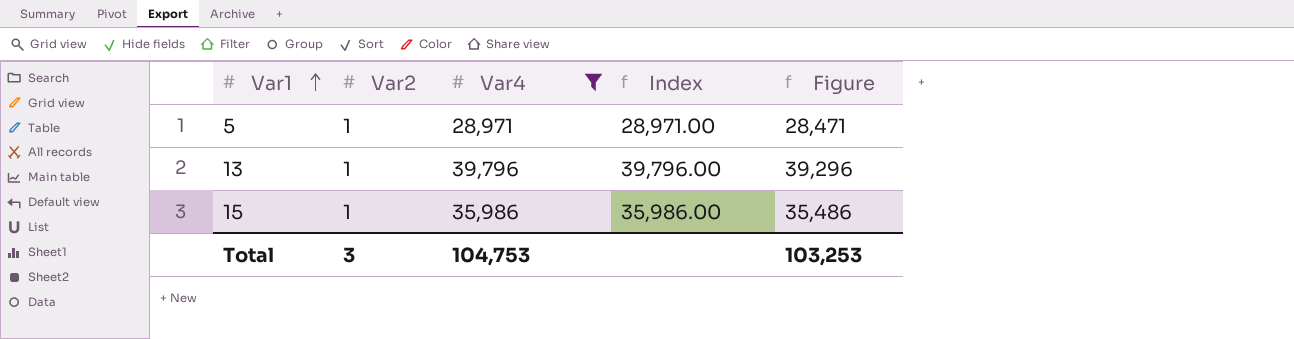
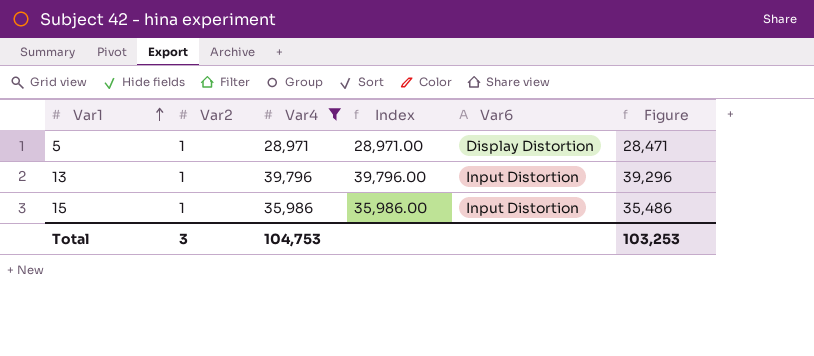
column Var6 | position: none -> 5

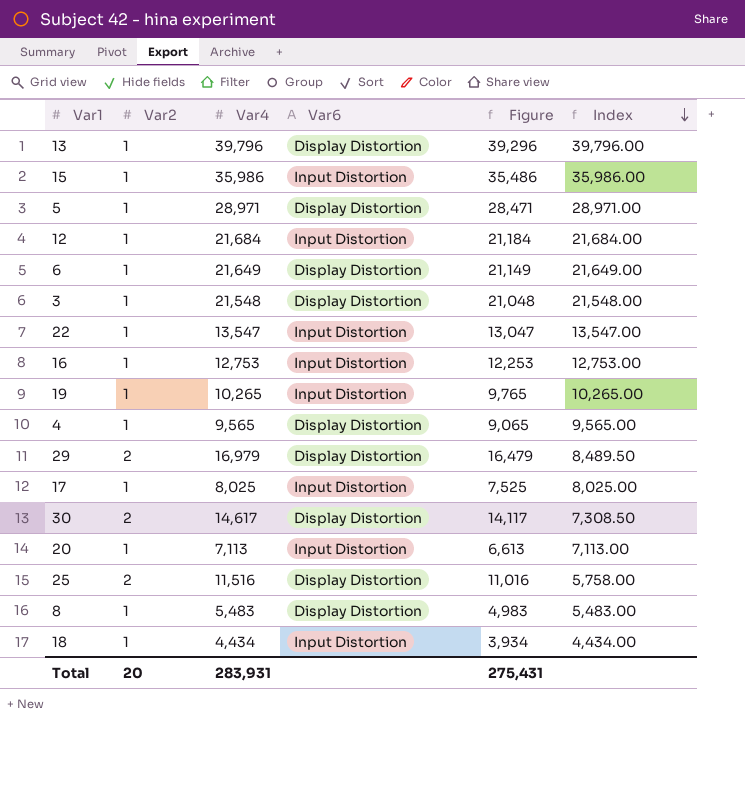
filter: Var4 >= 28,971 -> none
row order: Var1 ascending -> Index descending
column Index | position: 4 -> 6
13 | Var6: Input Distortion -> Display Distortion
Total | Var2: 3 -> 20
Total | Var4: 104,753 -> 283,931
Total | Figure: 103,253 -> 275,431

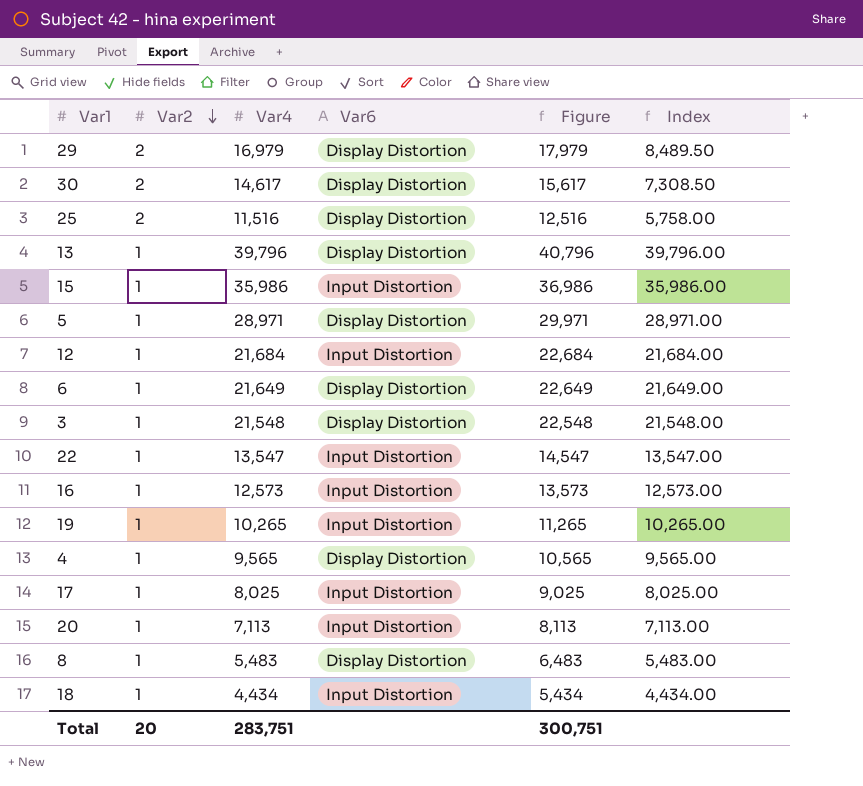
row order: Index descending -> Var2 descending
column Figure | formula: [Var4] - 500 -> [Var4] + 1000
16 | Var4: 12,753 -> 12,573
16 | Index: 12,753.00 -> 12,573.00
Total | Var4: 283,931 -> 283,751
Total | Figure: 275,431 -> 300,751

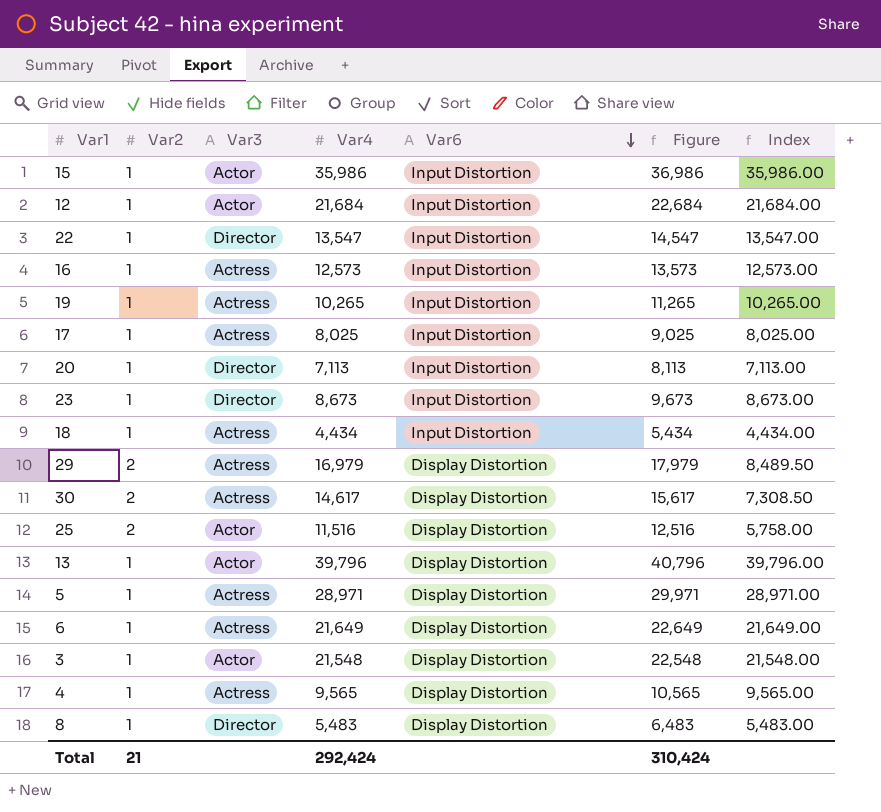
row order: Var2 descending -> Var6 descending
column Var3 | position: none -> 3
row 23: none -> 1 | Director | 8,673 | Input Distortion | 9,673 | 8,673.00
Total | Var2: 20 -> 21
Total | Var4: 283,751 -> 292,424
Total | Figure: 300,751 -> 310,424

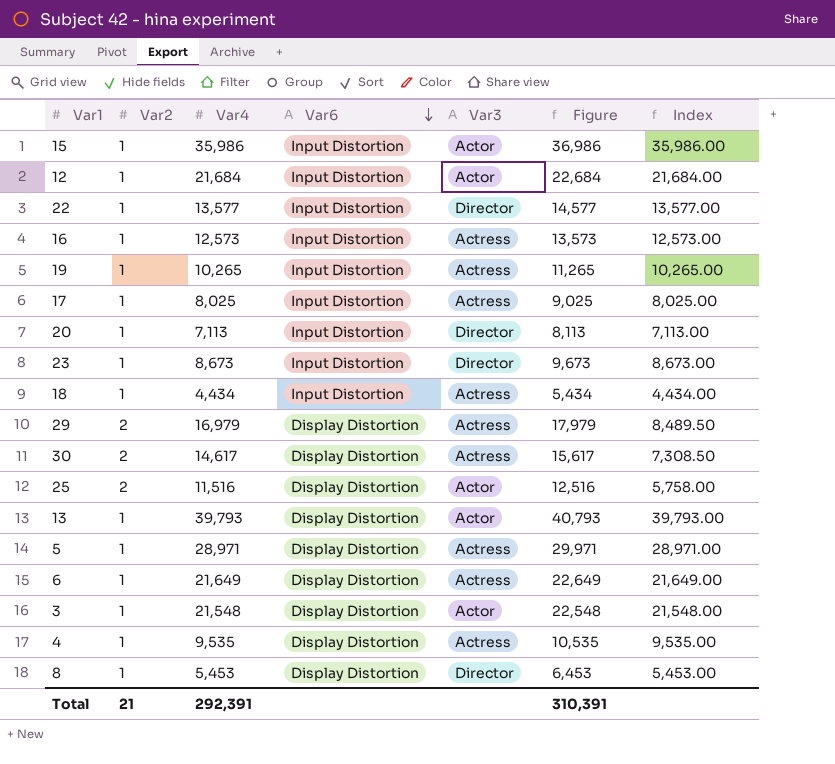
column Var3 | position: 3 -> 5
22 | Var4: 13,547 -> 13,577
22 | Figure: 14,547 -> 14,577
22 | Index: 13,547.00 -> 13,577.00
13 | Var4: 39,796 -> 39,793
13 | Figure: 40,796 -> 40,793
13 | Index: 39,796.00 -> 39,793.00
4 | Var4: 9,565 -> 9,535
4 | Figure: 10,565 -> 10,535
4 | Index: 9,565.00 -> 9,535.00
8 | Var4: 5,483 -> 5,453
8 | Figure: 6,483 -> 6,453
8 | Index: 5,483.00 -> 5,453.00
Total | Var4: 292,424 -> 292,391
Total | Figure: 310,424 -> 310,391

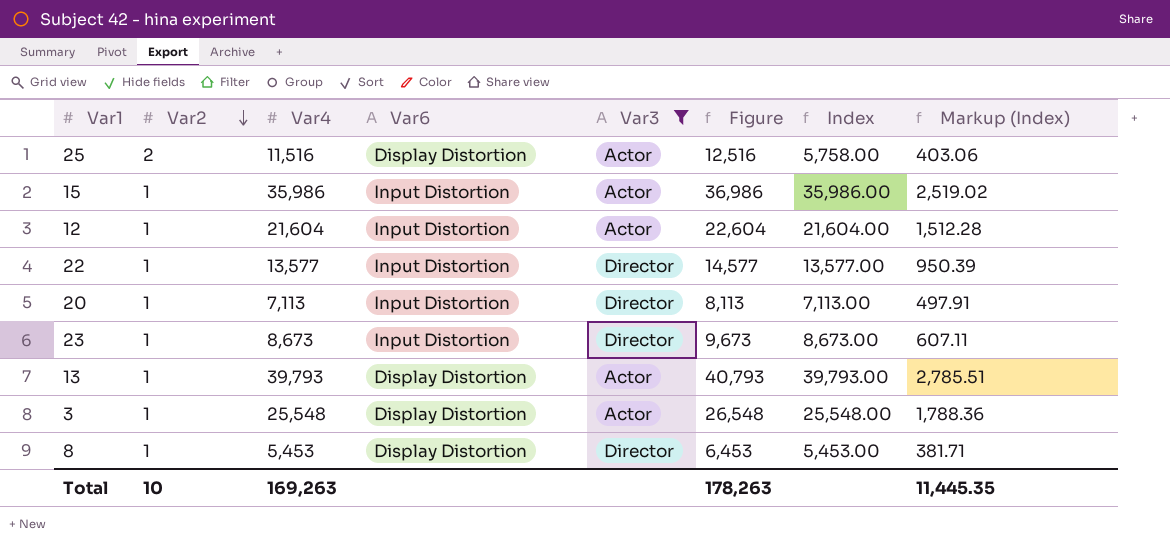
filter: none -> Var3 != Actress
row order: Var6 descending -> Var2 descending
column Markup (Index) | formula: none -> [Index] * 0.07
12 | Var4: 21,684 -> 21,604
12 | Figure: 22,684 -> 22,604
12 | Index: 21,684.00 -> 21,604.00
3 | Var4: 21,548 -> 25,548
3 | Figure: 22,548 -> 26,548
3 | Index: 21,548.00 -> 25,548.00
Total | Var2: 21 -> 10
Total | Var4: 292,391 -> 169,263
Total | Figure: 310,391 -> 178,263

